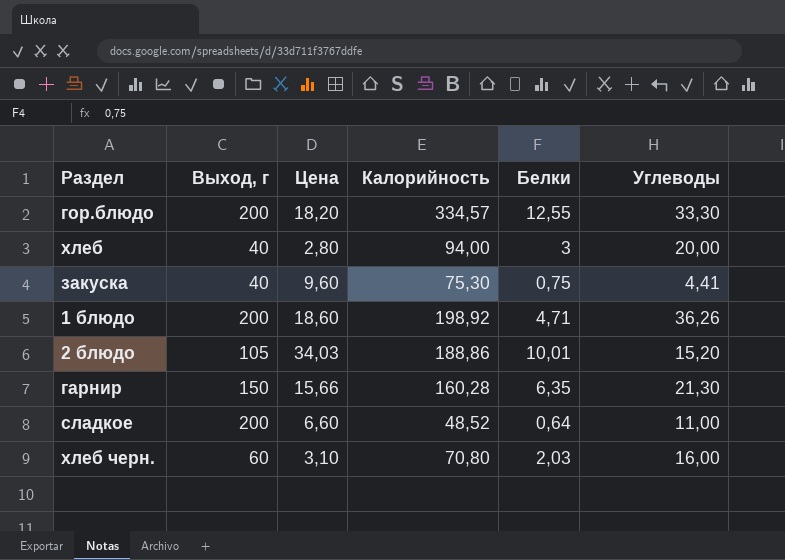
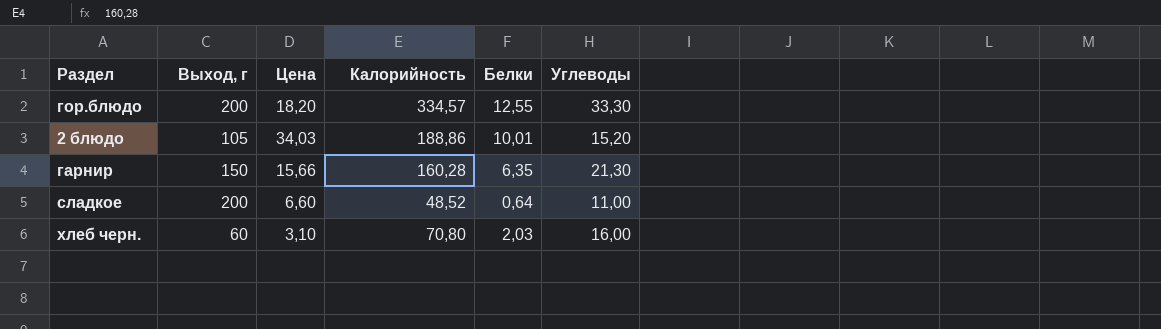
row хлеб: 40 | 2,80 | 94,00 | 3 | 20,00 -> none
row закуска: 40 | 9,60 | 75,30 | 0,75 | 4,41 -> none
row 1 блюдо: 200 | 18,60 | 198,92 | 4,71 | 36,26 -> none

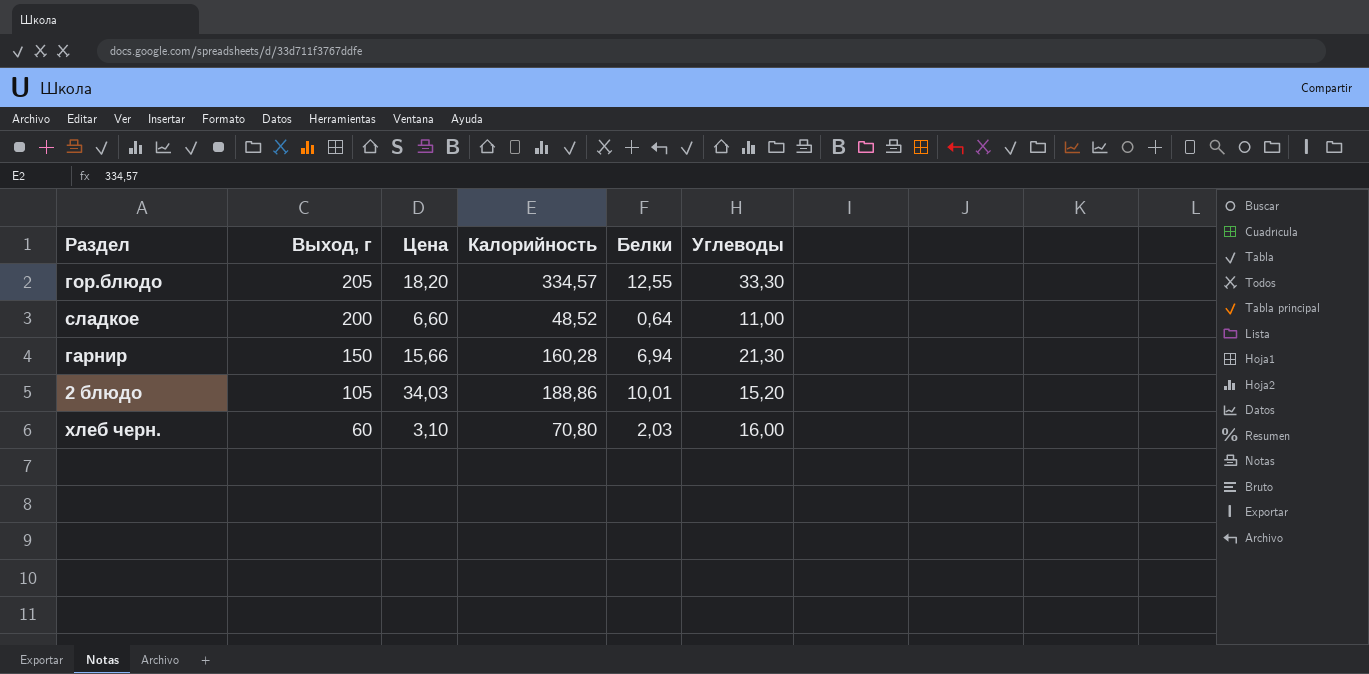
row order: none -> Выход, г descending
гор.блюдо | Выход, г: 200 -> 205
гарнир | Белки: 6,35 -> 6,94

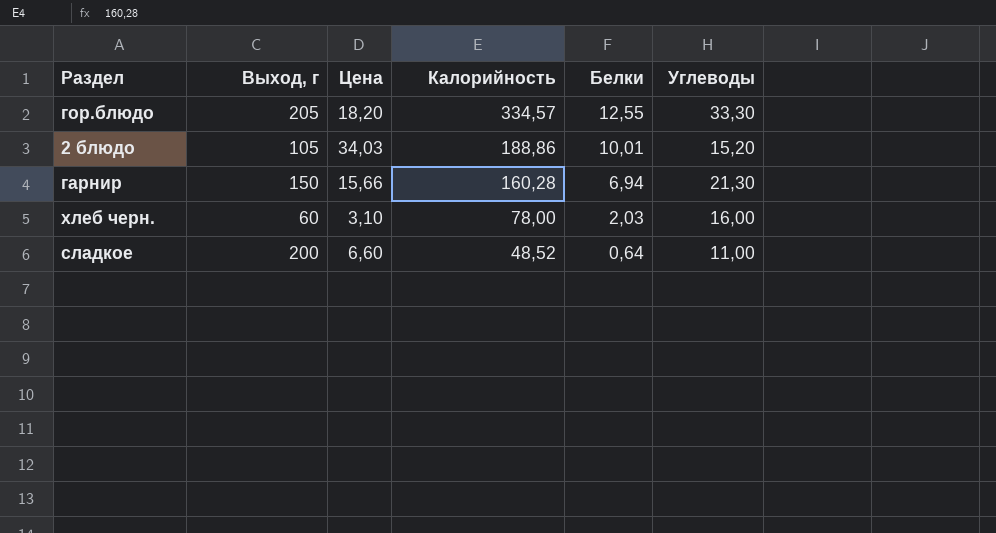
row order: Выход, г descending -> Калорийность descending
хлеб черн. | Калорийность: 70,80 -> 78,00

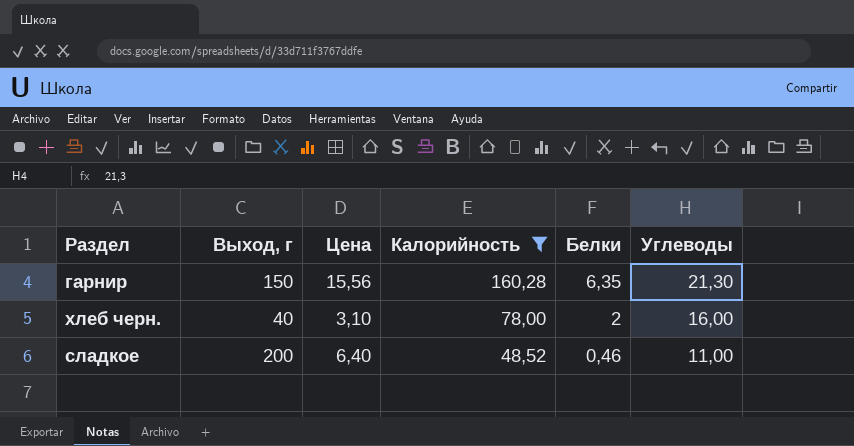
filter: none -> Калорийность <= 160,28
гарнир | Цена: 15,66 -> 15,56
гарнир | Белки: 6,94 -> 6,35
хлеб черн. | Выход, г: 60 -> 40
хлеб черн. | Белки: 2,03 -> 2
сладкое | Цена: 6,60 -> 6,40
сладкое | Белки: 0,64 -> 0,46

